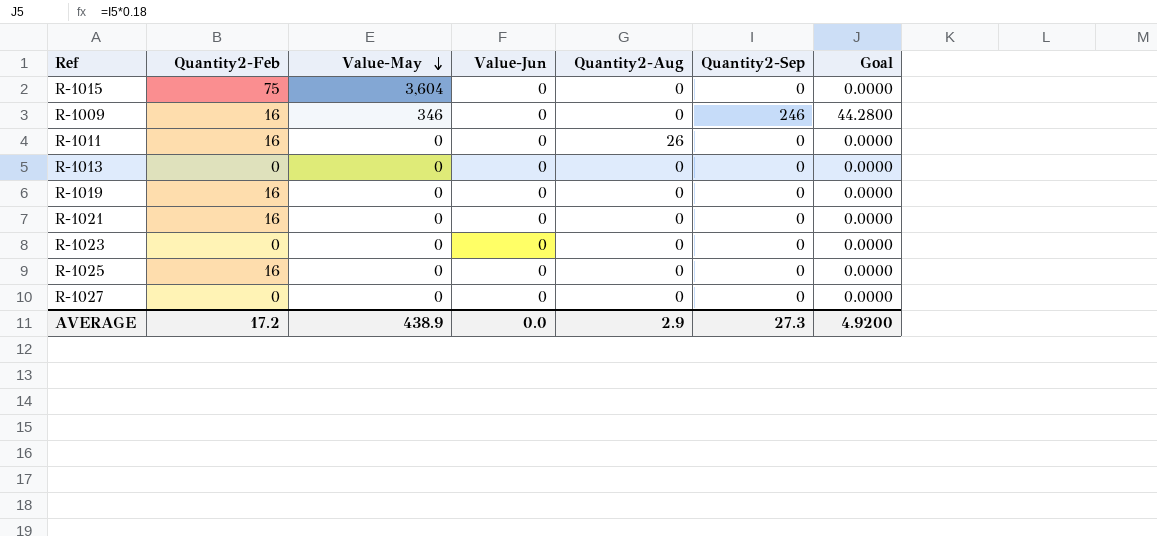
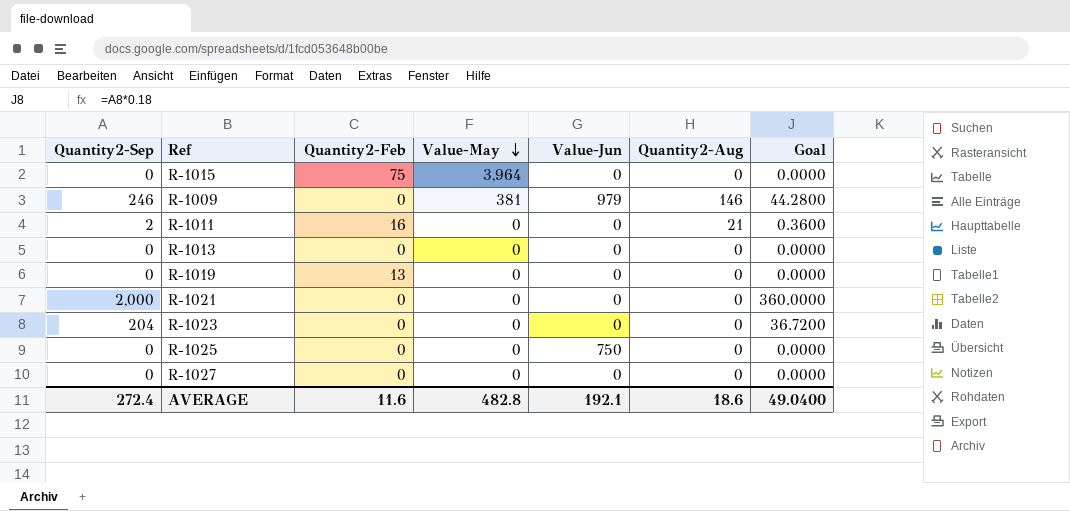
column Quantity2-Sep | position: 6 -> 1
R-1015 | Value-May: 3,604 -> 3,964
R-1009 | Quantity2-Feb: 16 -> 0
R-1009 | Value-May: 346 -> 381
R-1009 | Value-Jun: 0 -> 979
R-1009 | Quantity2-Aug: 0 -> 146
R-1011 | Quantity2-Sep: 0 -> 2
R-1011 | Quantity2-Aug: 26 -> 21
R-1011 | Goal: 0.0000 -> 0.3600
R-1019 | Quantity2-Feb: 16 -> 13
R-1021 | Quantity2-Sep: 0 -> 2,000
R-1021 | Quantity2-Feb: 16 -> 0
R-1021 | Goal: 0.0000 -> 360.0000
R-1023 | Quantity2-Sep: 0 -> 204
R-1023 | Goal: 0.0000 -> 36.7200
R-1025 | Quantity2-Feb: 16 -> 0
R-1025 | Value-Jun: 0 -> 750
AVERAGE | Quantity2-Sep: 27.3 -> 272.4
AVERAGE | Quantity2-Feb: 17.2 -> 11.6
AVERAGE | Value-May: 438.9 -> 482.8
AVERAGE | Value-Jun: 0.0 -> 192.1
AVERAGE | Quantity2-Aug: 2.9 -> 18.6
AVERAGE | Goal: 4.9200 -> 49.0400

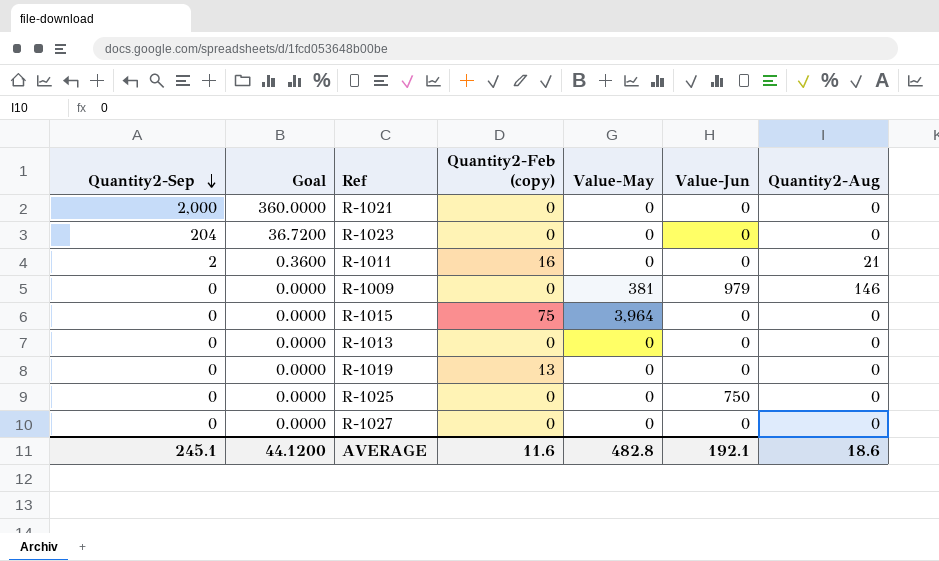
row order: Value-May descending -> Quantity2-Sep descending
column Goal | position: 7 -> 2
column name: Quantity2-Feb -> Quantity2-Feb (copy)
R-1009 | Quantity2-Sep: 246 -> 0
R-1009 | Goal: 44.2800 -> 0.0000
AVERAGE | Quantity2-Sep: 272.4 -> 245.1
AVERAGE | Goal: 49.0400 -> 44.1200

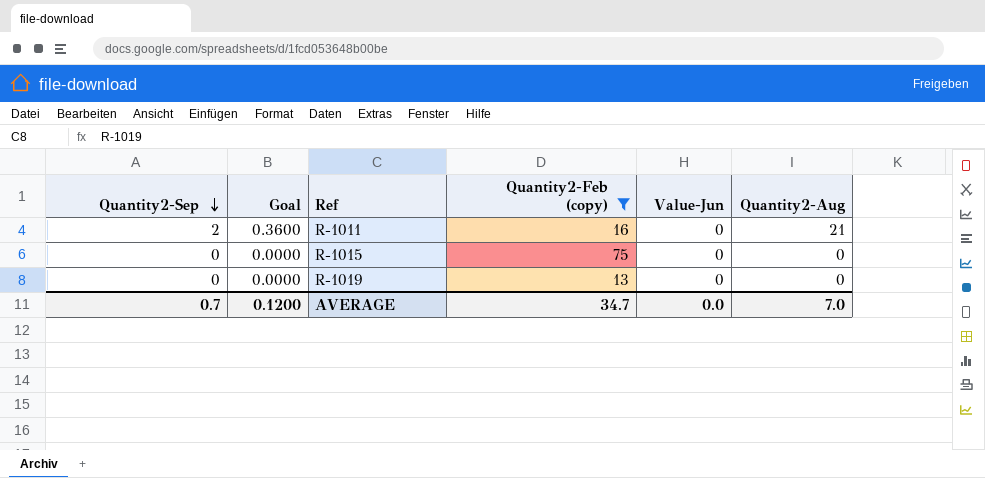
filter: none -> Quantity2-Feb (copy) != 0
column Value-May | position: 5 -> none
AVERAGE | Quantity2-Sep: 245.1 -> 0.7
AVERAGE | Goal: 44.1200 -> 0.1200
AVERAGE | Quantity2-Feb (copy): 11.6 -> 34.7
AVERAGE | Value-Jun: 192.1 -> 0.0
AVERAGE | Quantity2-Aug: 18.6 -> 7.0

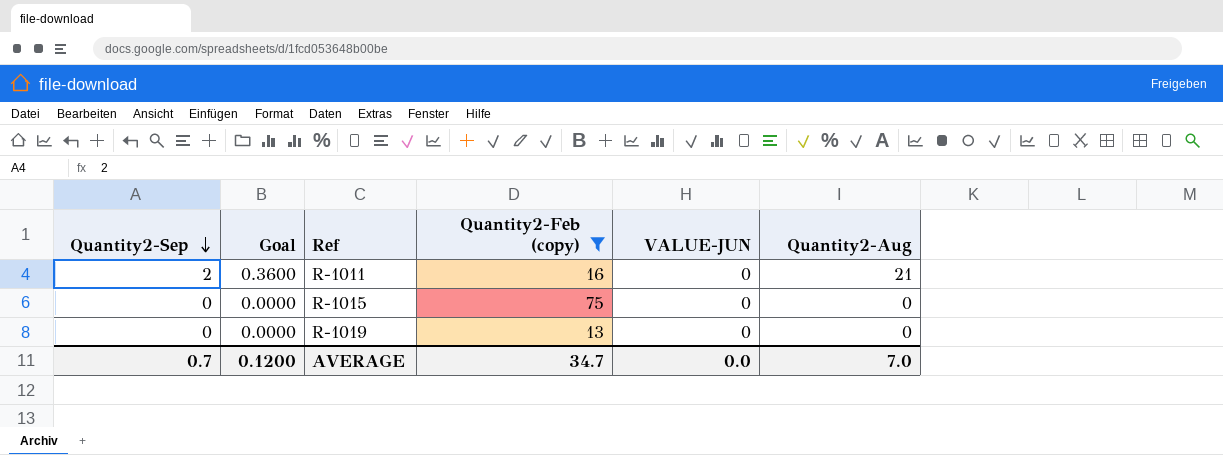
column name: Value-Jun -> VALUE-JUN

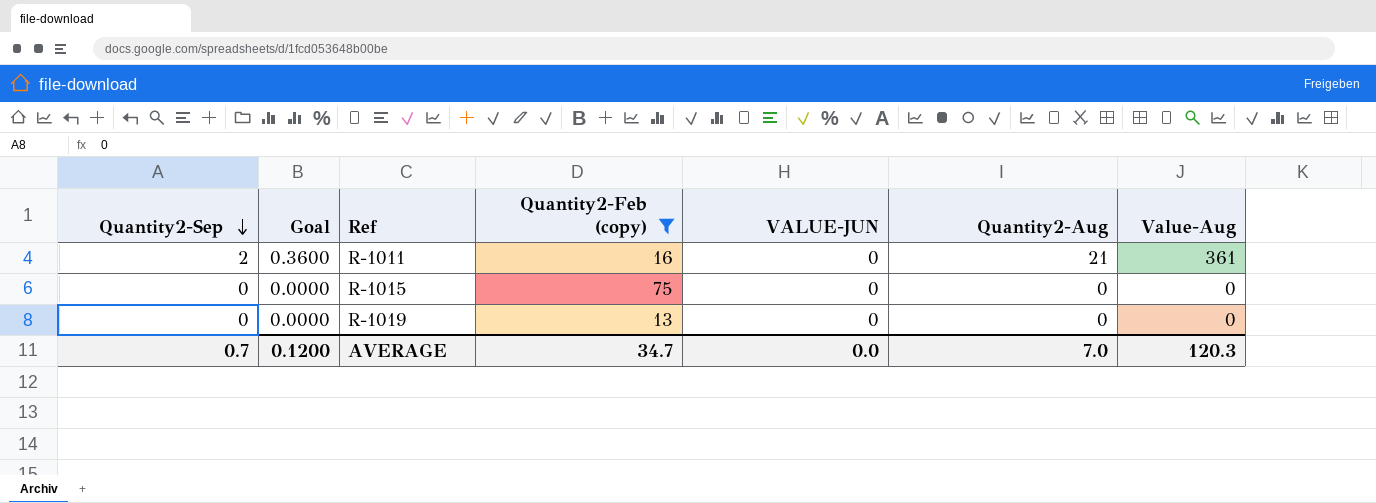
column Value-Aug | position: none -> 7

